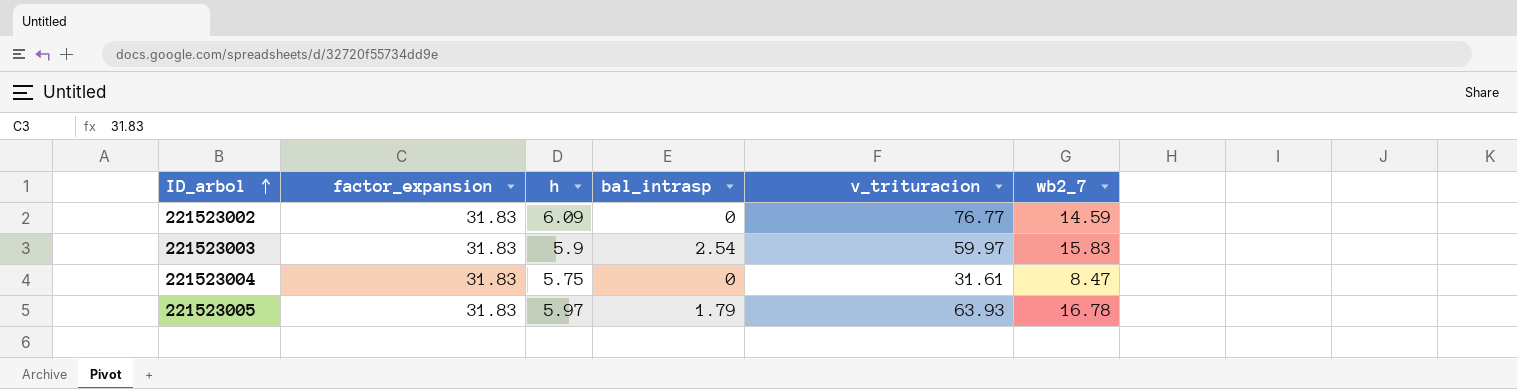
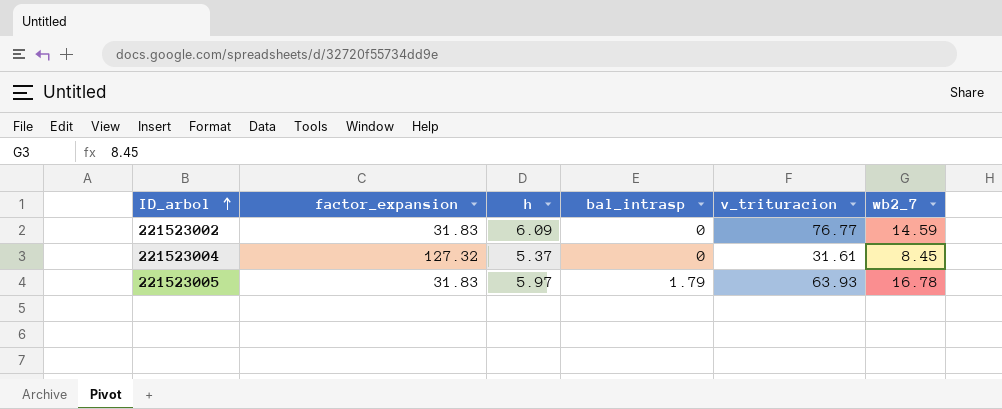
row 221523003: 31.83 | 5.9 | 2.54 | 59.97 | 15.83 -> none
221523004 | factor_expansion: 31.83 -> 127.32
221523004 | h: 5.75 -> 5.37
221523004 | wb2_7: 8.47 -> 8.45

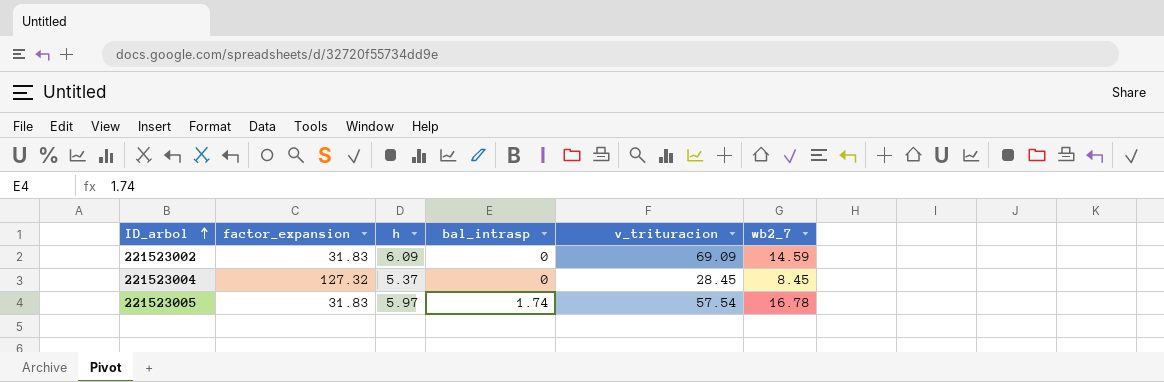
221523002 | v_trituracion: 76.77 -> 69.09
221523004 | v_trituracion: 31.61 -> 28.45
221523005 | bal_intrasp: 1.79 -> 1.74
221523005 | v_trituracion: 63.93 -> 57.54

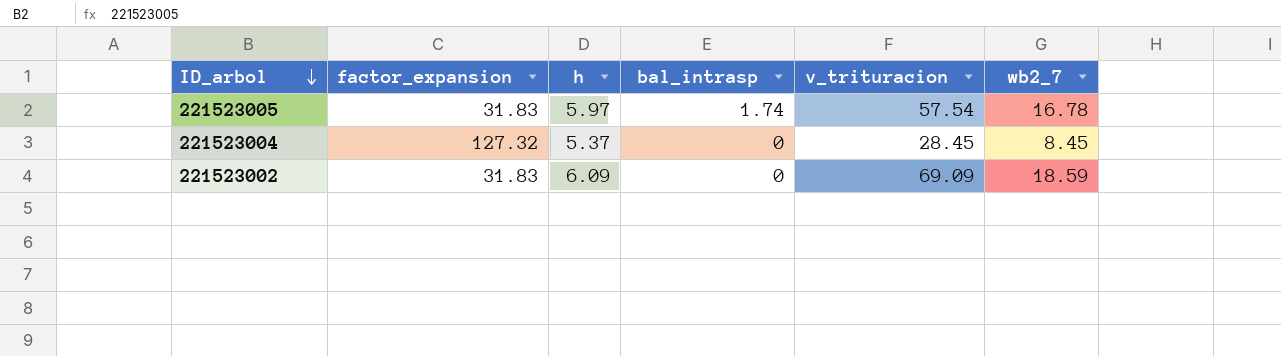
row order: ID_arbol ascending -> ID_arbol descending
221523002 | wb2_7: 14.59 -> 18.59

